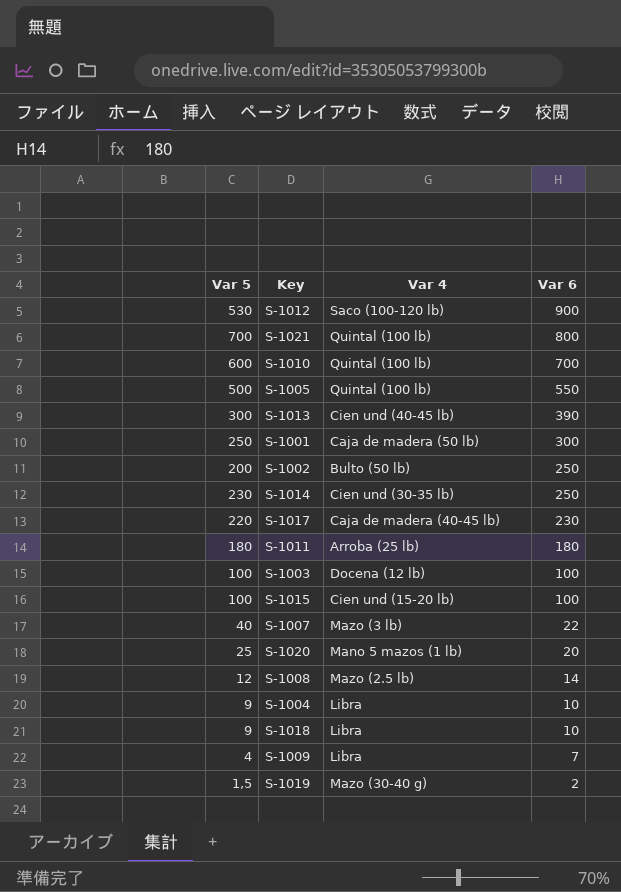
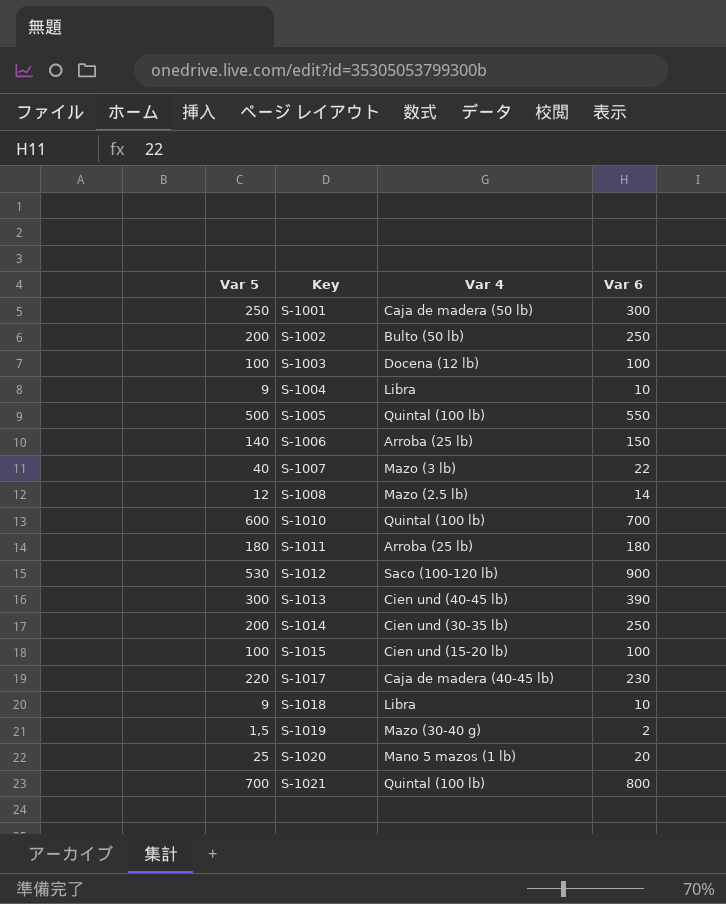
row order: Var 6 descending -> Key ascending
row S-1009: 4 | Libra | 7 -> none
row S-1006: none -> 140 | Arroba (25 lb) | 150
S-1014 | Var 5: 230 -> 200

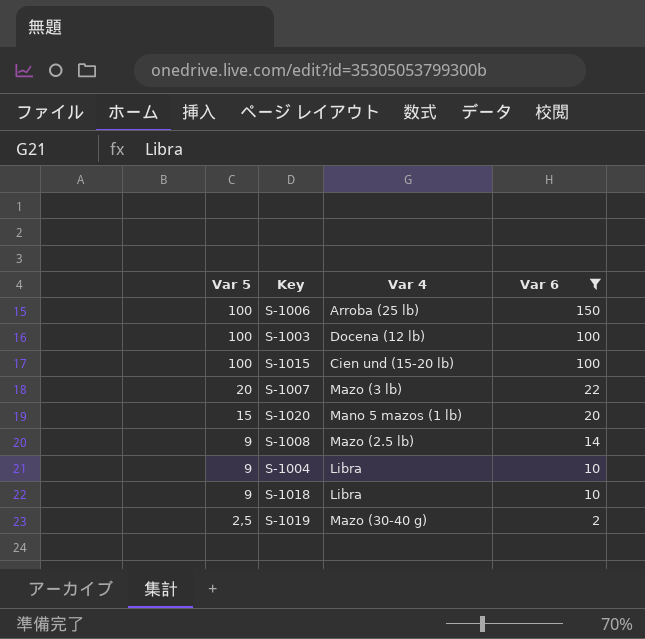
filter: none -> Var 6 <= 150
row order: Key ascending -> Var 5 descending
S-1006 | Var 5: 140 -> 100
S-1007 | Var 5: 40 -> 20
S-1020 | Var 5: 25 -> 15
S-1008 | Var 5: 12 -> 9
S-1019 | Var 5: 1,5 -> 2,5

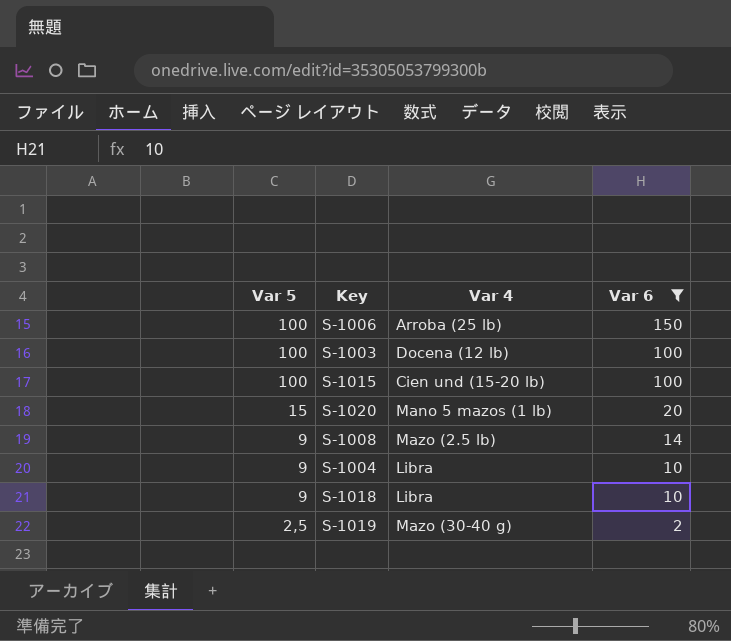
row S-1007: 20 | Mazo (3 lb) | 22 -> none

